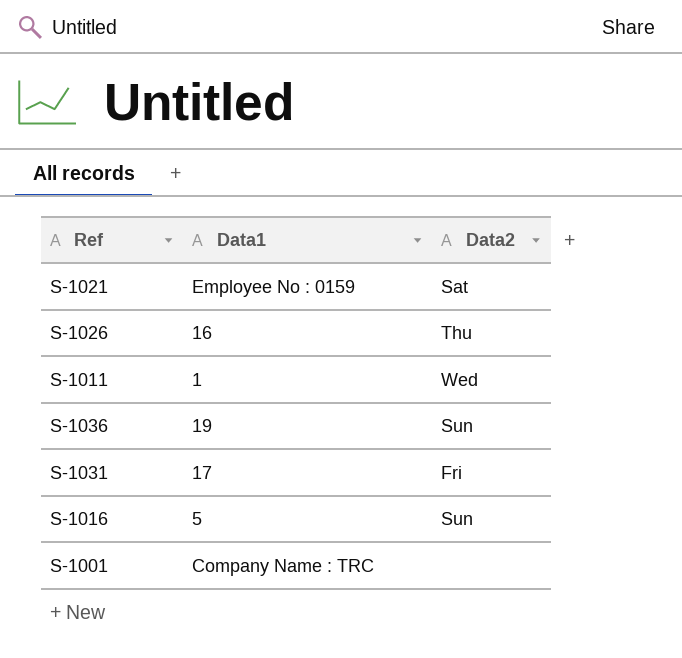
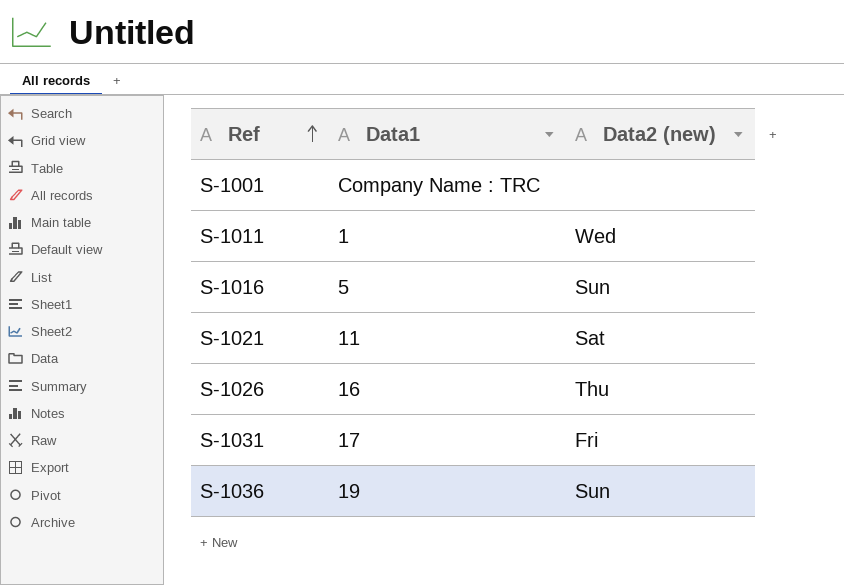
row order: none -> Ref ascending
column name: Data2 -> Data2 (new)
S-1021 | Data1: Employee No : 0159 -> 11

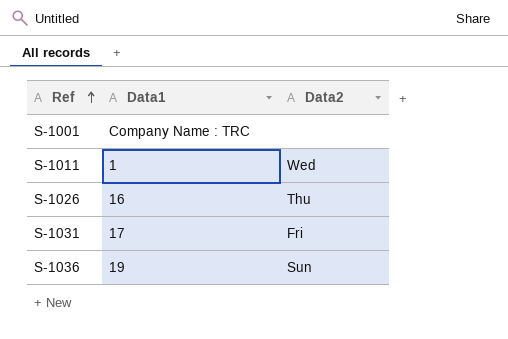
column name: Data2 (new) -> Data2
row S-1016: 5 | Sun -> none
row S-1021: 11 | Sat -> none

